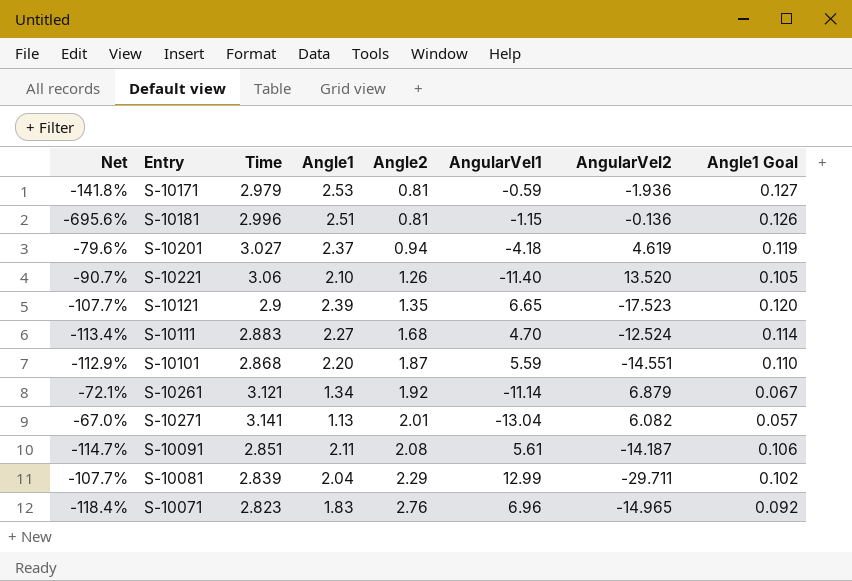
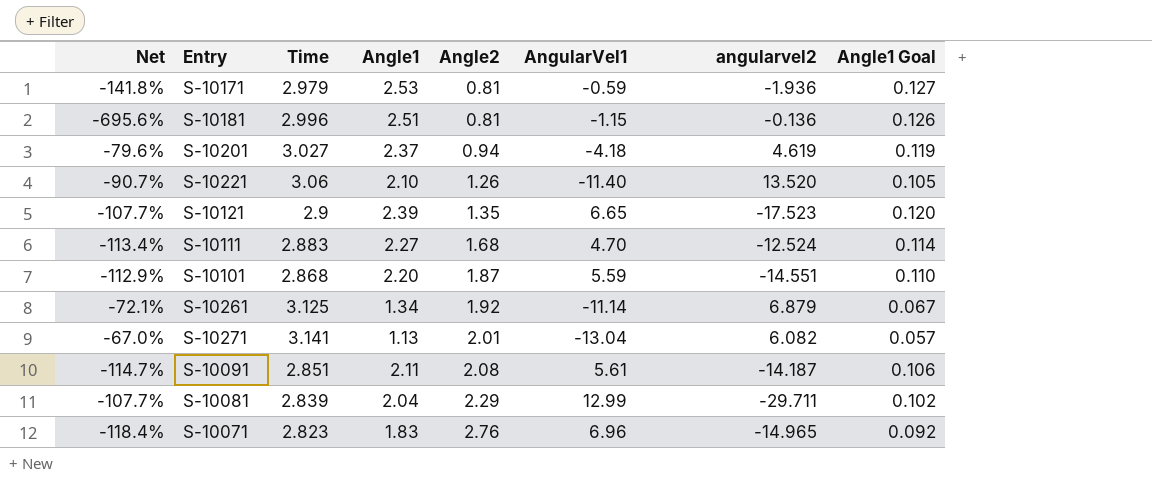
column name: AngularVel2 -> angularvel2
S-10261 | Time: 3.121 -> 3.125

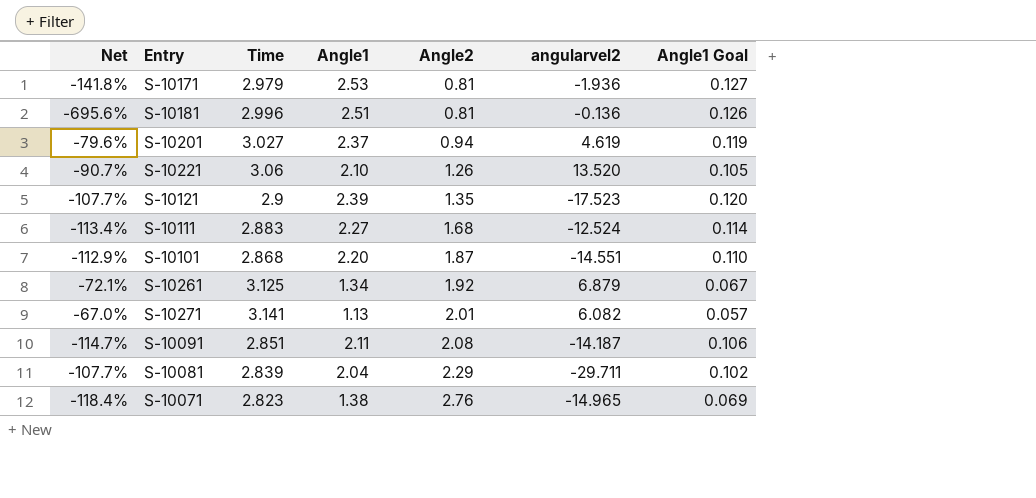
column AngularVel1 | position: 6 -> none
S-10071 | Angle1: 1.83 -> 1.38
S-10071 | Angle1 Goal: 0.092 -> 0.069

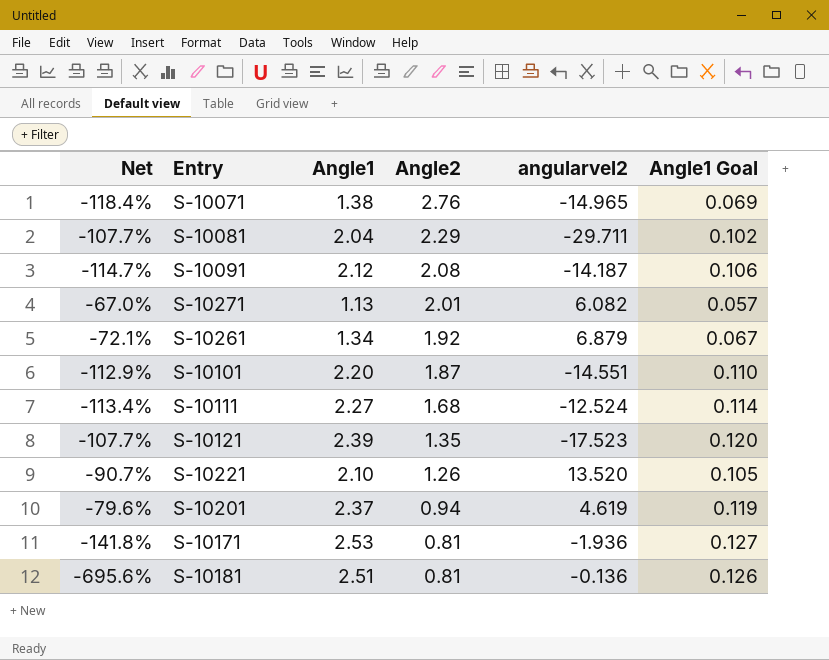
row order: Angle2 ascending -> Angle2 descending
column Time | position: 3 -> none
S-10091 | Angle1: 2.11 -> 2.12

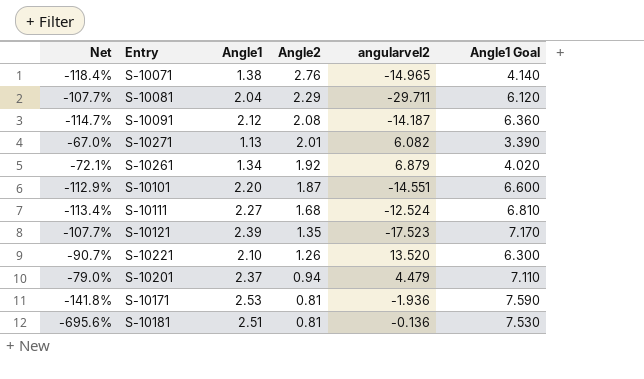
column Angle1 Goal | formula: [Angle1] * 0.05 -> [Angle1] * 3
S-10201 | Net: -79.6% -> -79.0%
S-10201 | angularvel2: 4.619 -> 4.479

